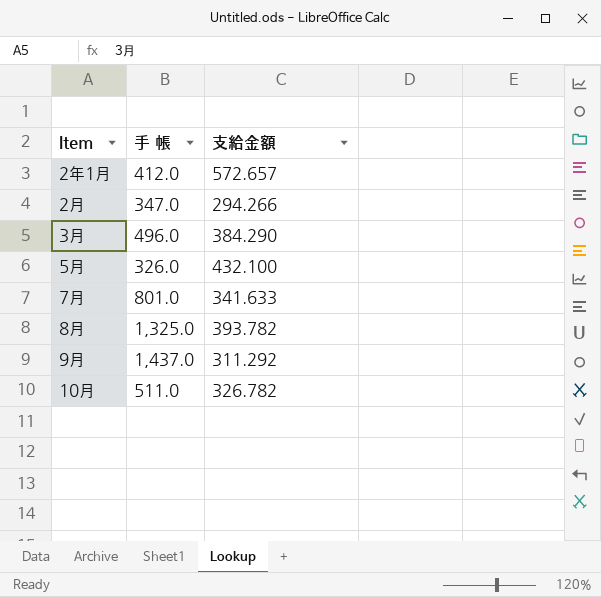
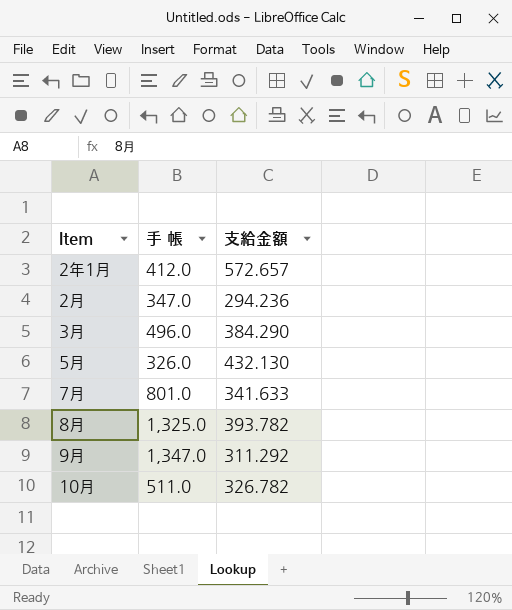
2月 | 支給金額: 294.266 -> 294.236
5月 | 支給金額: 432.100 -> 432.130
9月 | 手 帳: 1,437.0 -> 1,347.0

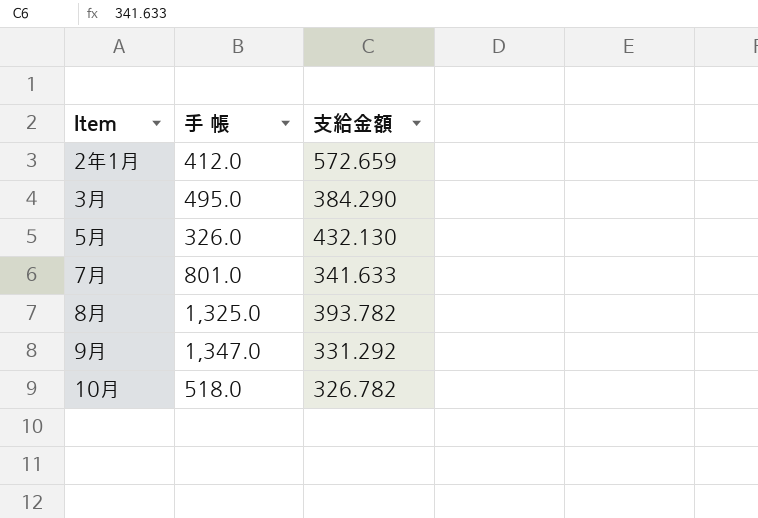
row 2月: 347.0 | 294.236 -> none
2年1月 | 支給金額: 572.657 -> 572.659
3月 | 手 帳: 496.0 -> 495.0
9月 | 支給金額: 311.292 -> 331.292
10月 | 手 帳: 511.0 -> 518.0

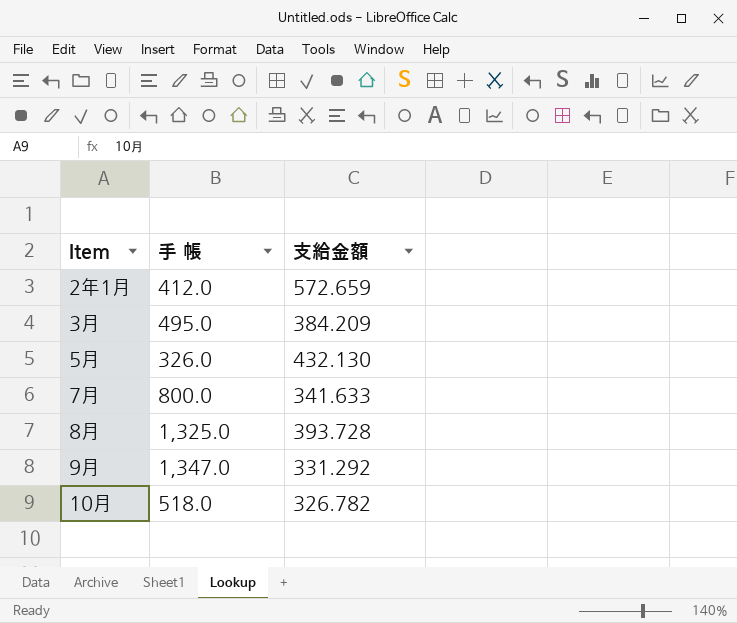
3月 | 支給金額: 384.290 -> 384.209
7月 | 手 帳: 801.0 -> 800.0
8月 | 支給金額: 393.782 -> 393.728

